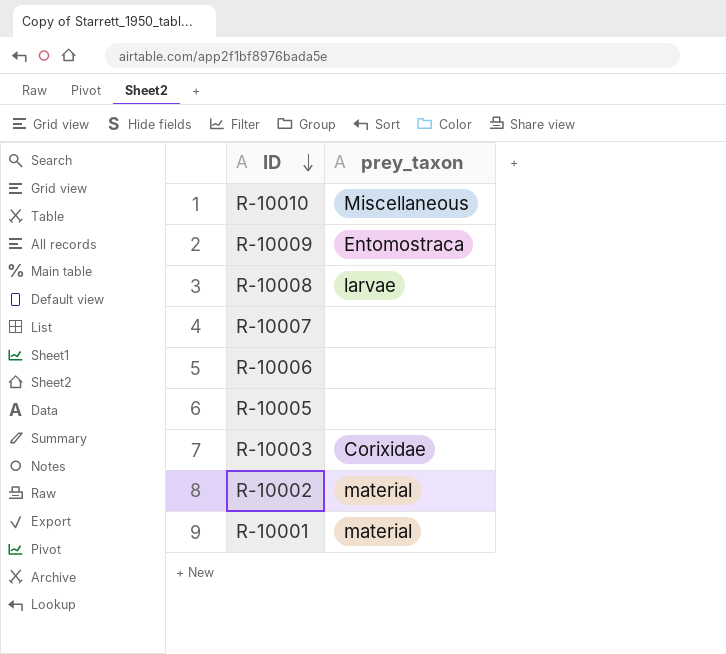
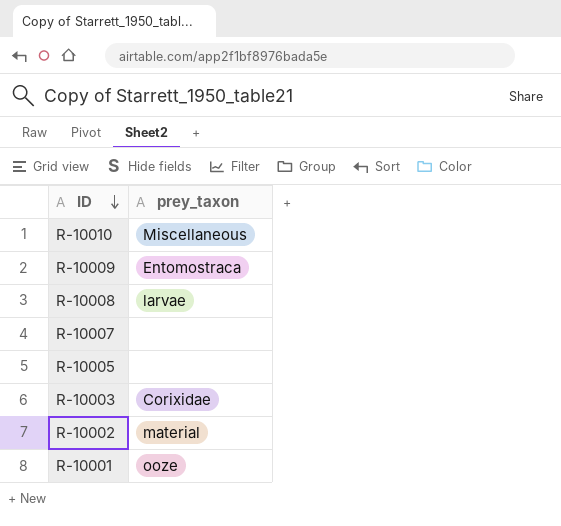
row R-10006: none -> none
R-10001 | prey_taxon: material -> ooze

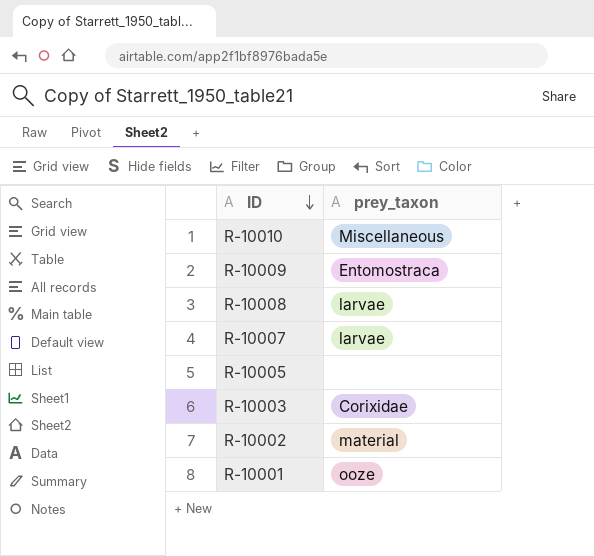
R-10007 | prey_taxon: none -> larvae

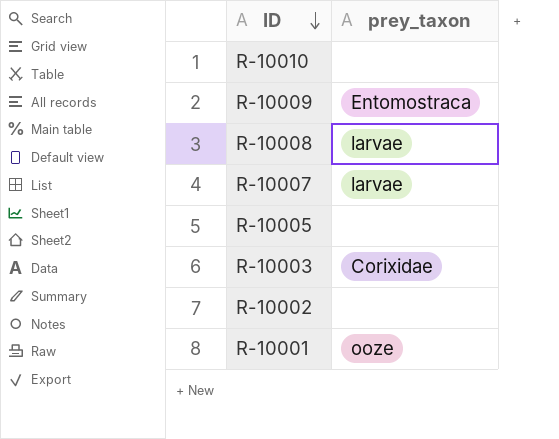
R-10010 | prey_taxon: Miscellaneous -> none
R-10002 | prey_taxon: material -> none

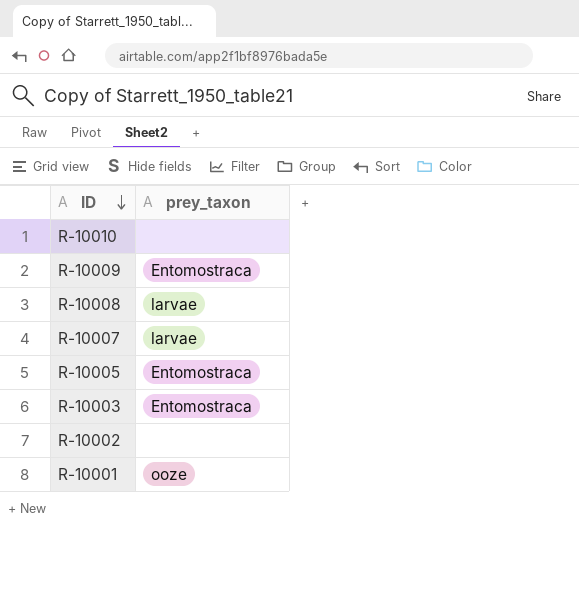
R-10005 | prey_taxon: none -> Entomostraca
R-10003 | prey_taxon: Corixidae -> Entomostraca

